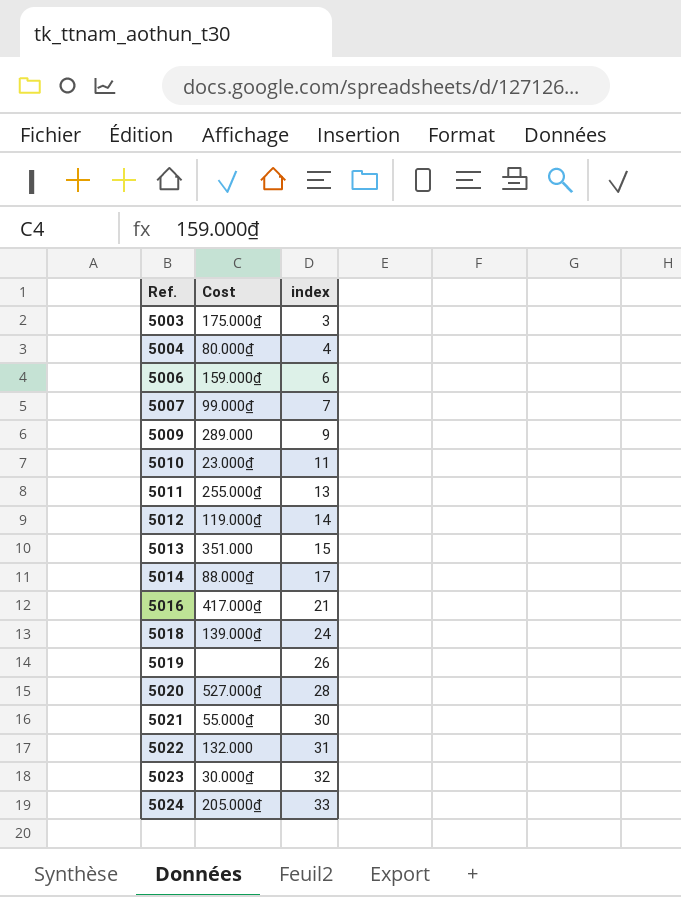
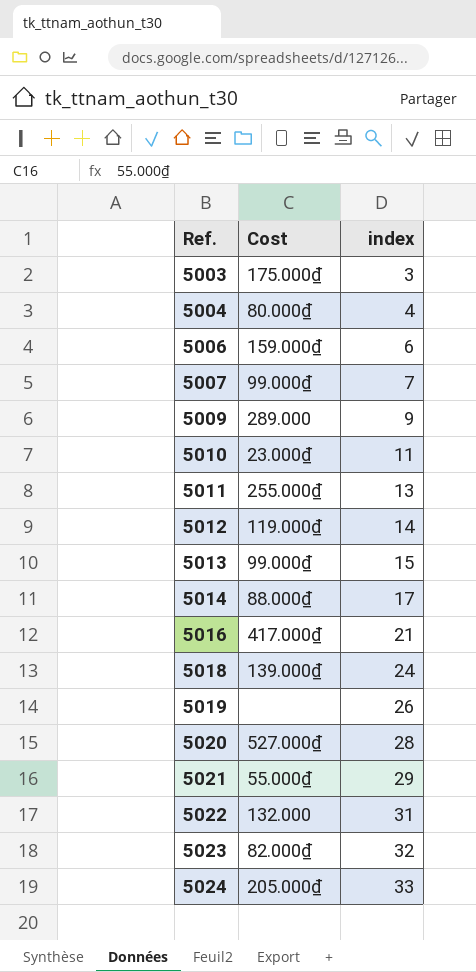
5013 | Cost: 351.000 -> 99.000₫
5021 | index: 30 -> 29
5023 | Cost: 30.000₫ -> 82.000₫

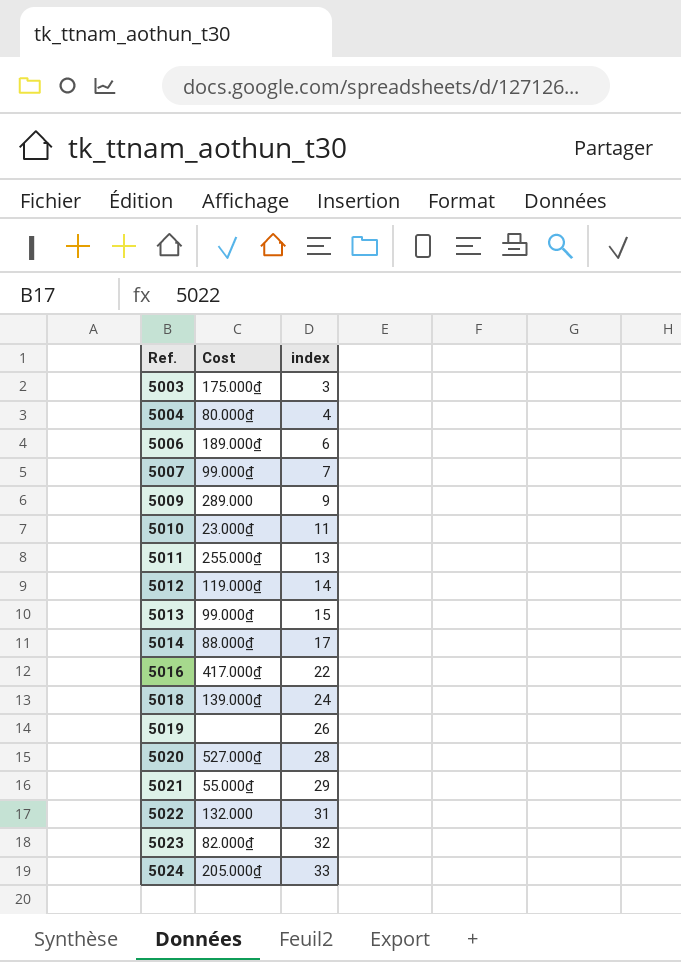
5006 | Cost: 159.000₫ -> 189.000₫
5016 | index: 21 -> 22

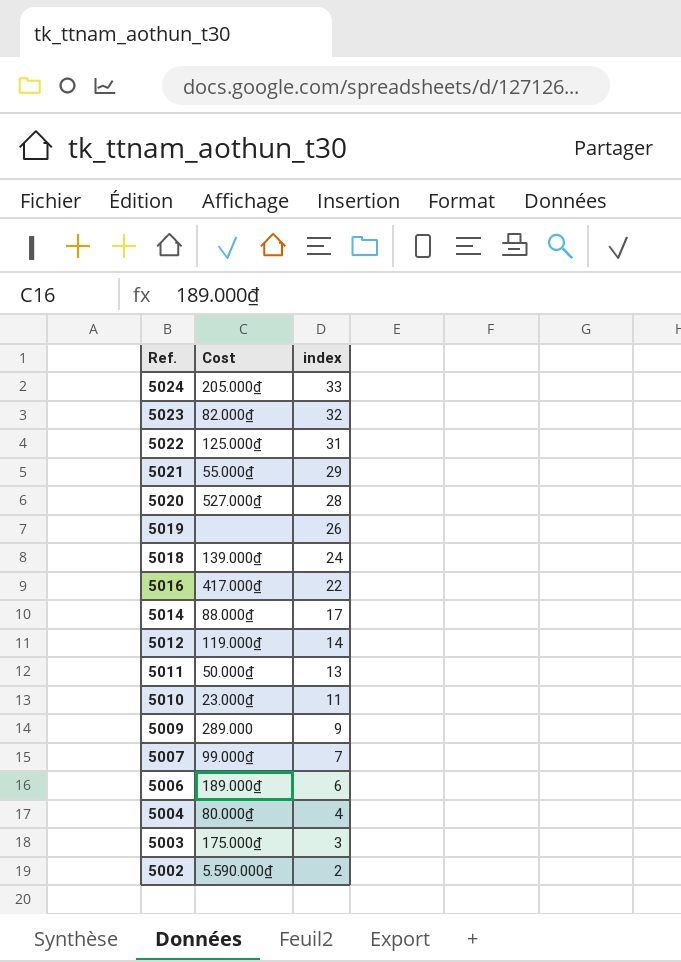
row order: Ref. ascending -> Ref. descending
row 5013: 99.000₫ | 15 -> none
5022 | Cost: 132.000 -> 125.000₫
5011 | Cost: 255.000₫ -> 50.000₫
row 5002: none -> 5.590.000₫ | 2

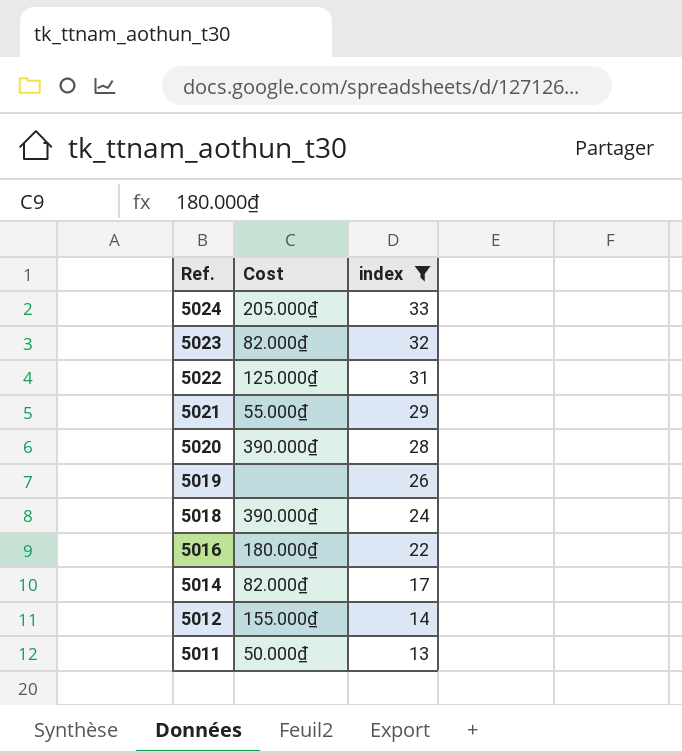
filter: none -> index >= 13
5020 | Cost: 527.000₫ -> 390.000₫
5018 | Cost: 139.000₫ -> 390.000₫
5016 | Cost: 417.000₫ -> 180.000₫
5014 | Cost: 88.000₫ -> 82.000₫
5012 | Cost: 119.000₫ -> 155.000₫

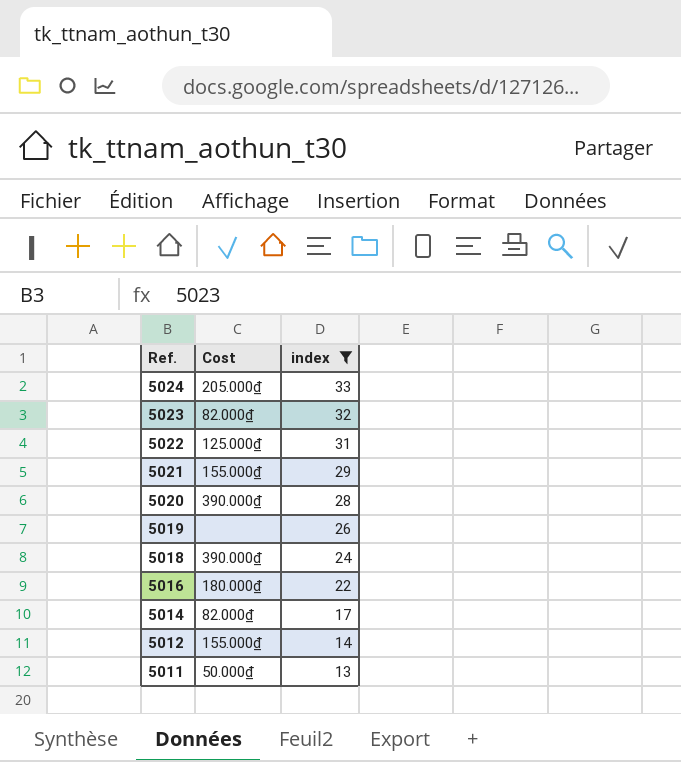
5021 | Cost: 55.000₫ -> 155.000₫

